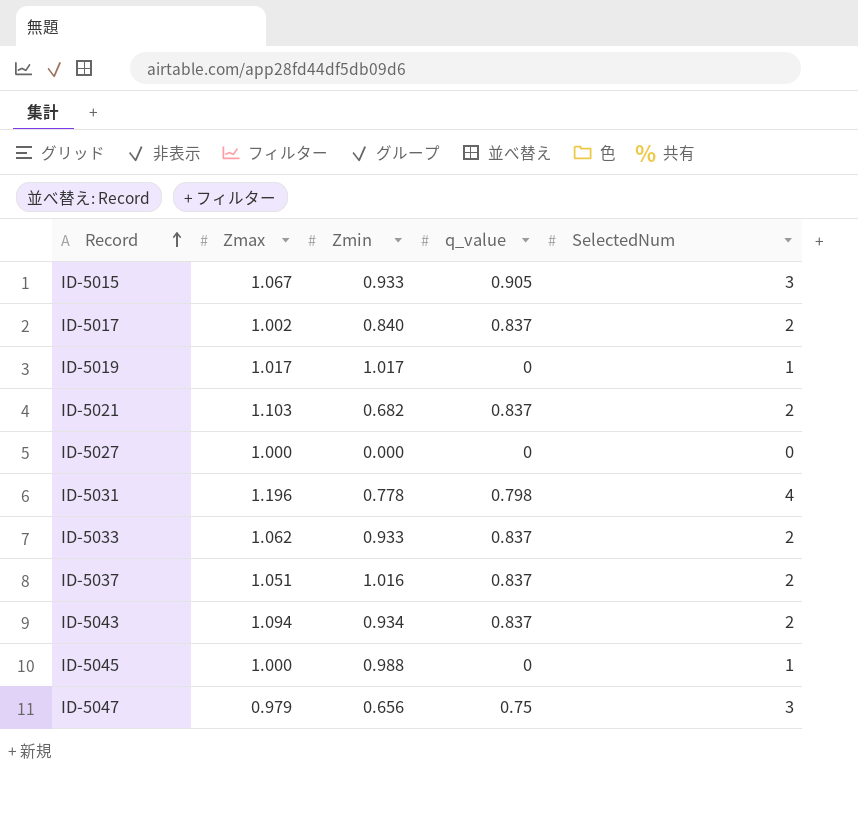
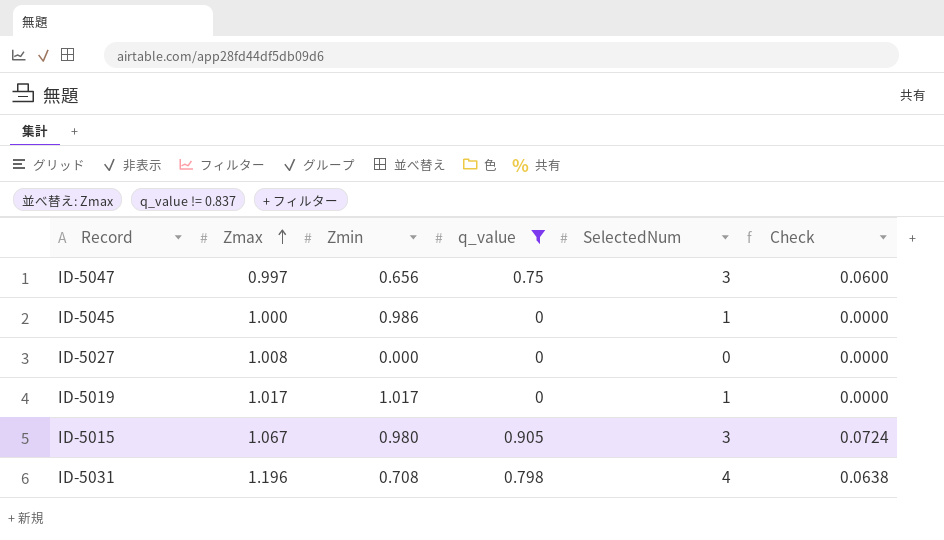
filter: none -> q_value != 0.837
row order: Record ascending -> Zmax ascending
column Check | formula: none -> [q_value] * 0.08
ID-5047 | Zmax: 0.979 -> 0.997
ID-5045 | Zmin: 0.988 -> 0.986
ID-5027 | Zmax: 1.000 -> 1.008
ID-5015 | Zmin: 0.933 -> 0.980
ID-5031 | Zmin: 0.778 -> 0.708

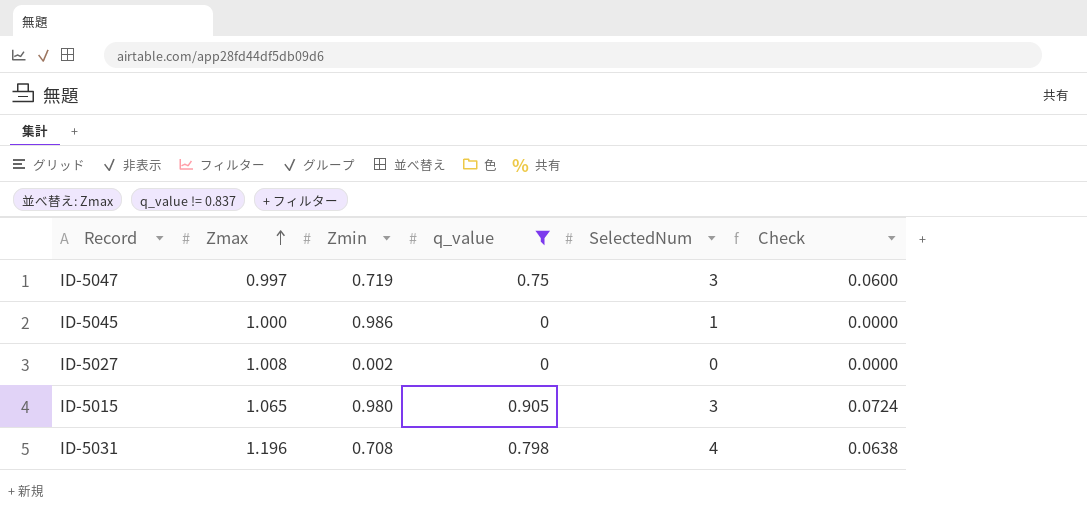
row ID-5019: 1.017 | 1.017 | 0 | 1 | 0.0000 -> none
ID-5047 | Zmin: 0.656 -> 0.719
ID-5027 | Zmin: 0.000 -> 0.002
ID-5015 | Zmax: 1.067 -> 1.065

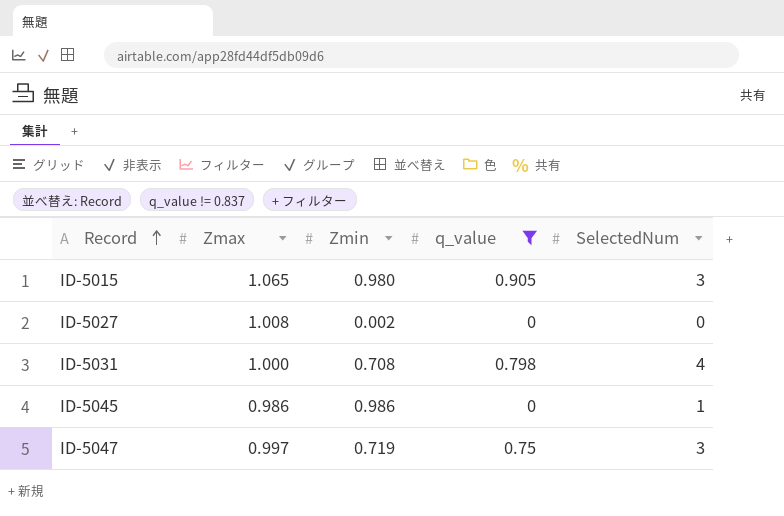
row order: Zmax ascending -> Record ascending
column Check | formula: [q_value] * 0.08 -> none
ID-5031 | Zmax: 1.196 -> 1.000
ID-5045 | Zmax: 1.000 -> 0.986

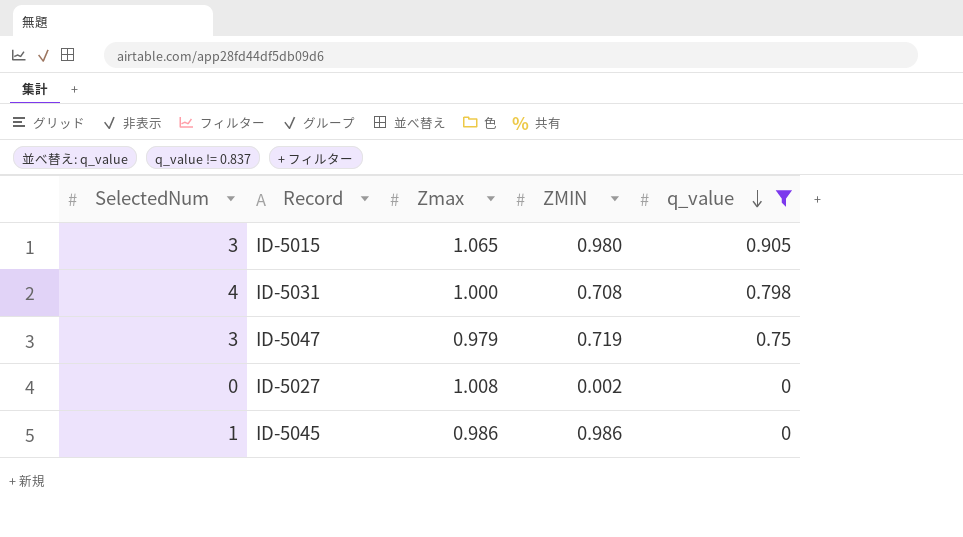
row order: Record ascending -> q_value descending
column SelectedNum | position: 5 -> 1
column name: Zmin -> ZMIN
ID-5047 | Zmax: 0.997 -> 0.979

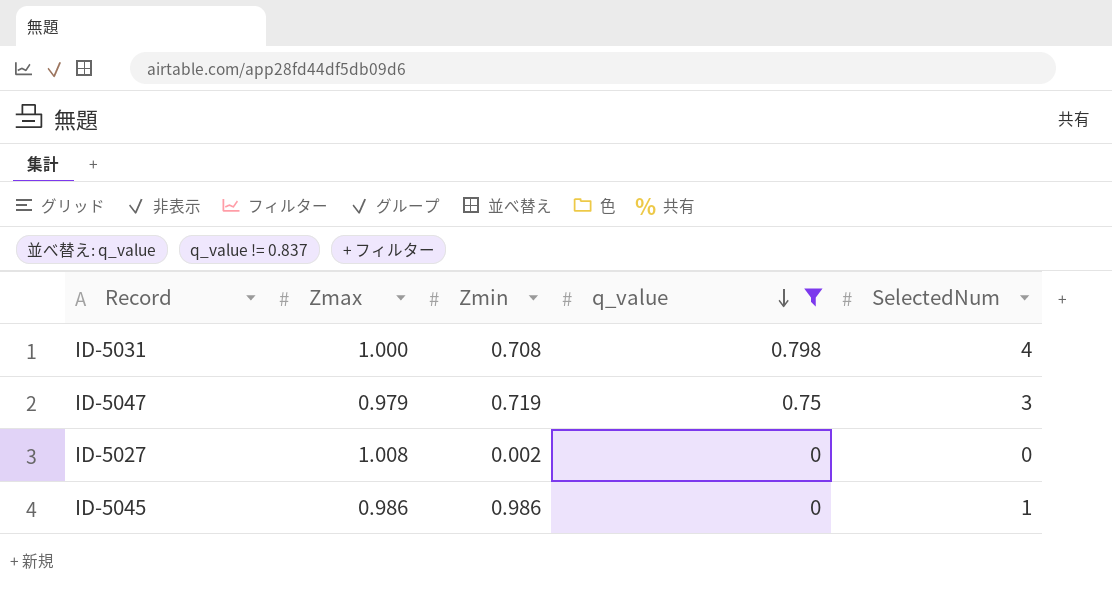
column name: ZMIN -> Zmin
column SelectedNum | position: 1 -> 5
row ID-5015: 3 | 1.065 | 0.980 | 0.905 -> none

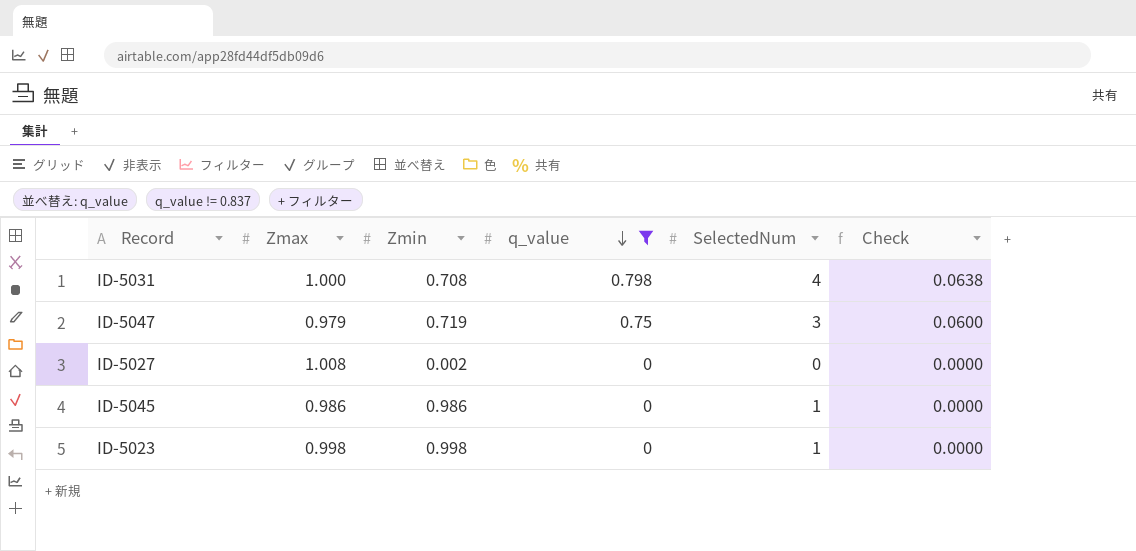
column Check | formula: none -> [q_value] * 0.08
row ID-5023: none -> 0.998 | 0.998 | 0 | 1 | 0.0000

